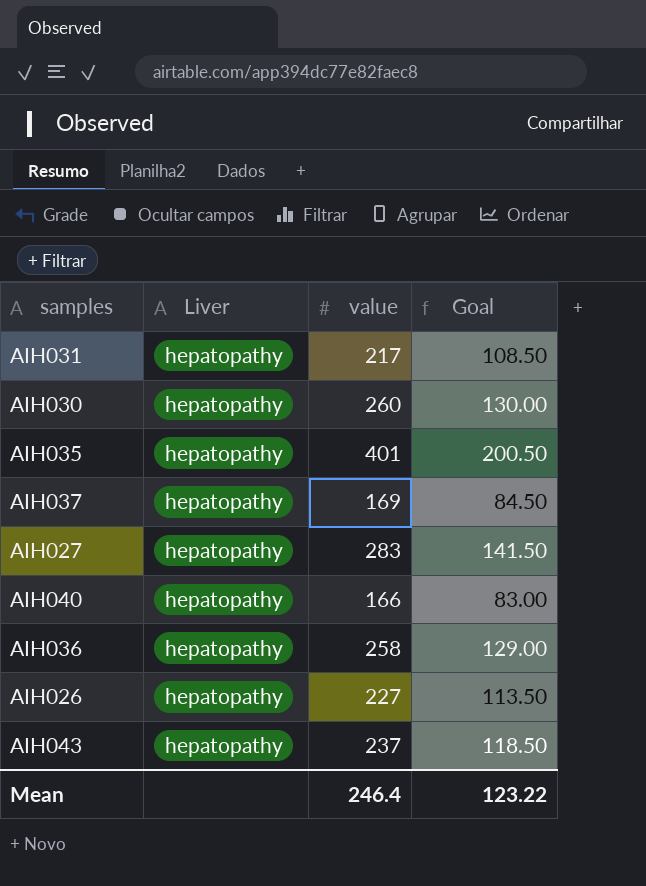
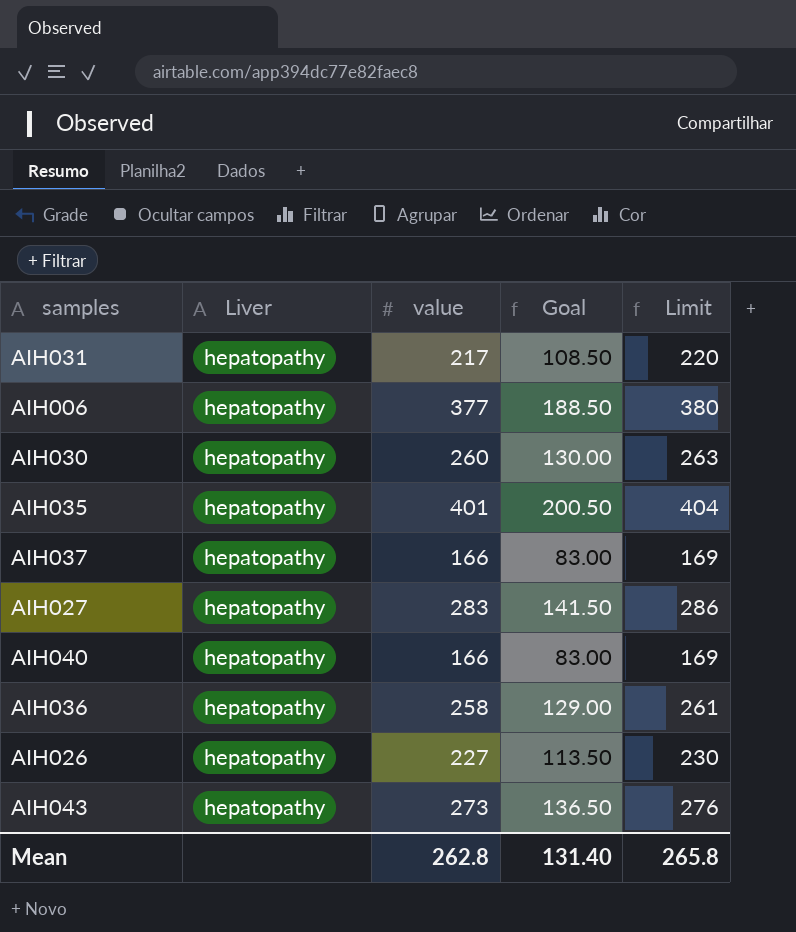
column Limit | formula: none -> [value] + 3
row AIH006: none -> hepatopathy | 377 | 188.50 | 380
AIH037 | value: 169 -> 166
AIH037 | Goal: 84.50 -> 83.00
AIH043 | value: 237 -> 273
AIH043 | Goal: 118.50 -> 136.50
Mean | value: 246.4 -> 262.8
Mean | Goal: 123.22 -> 131.40

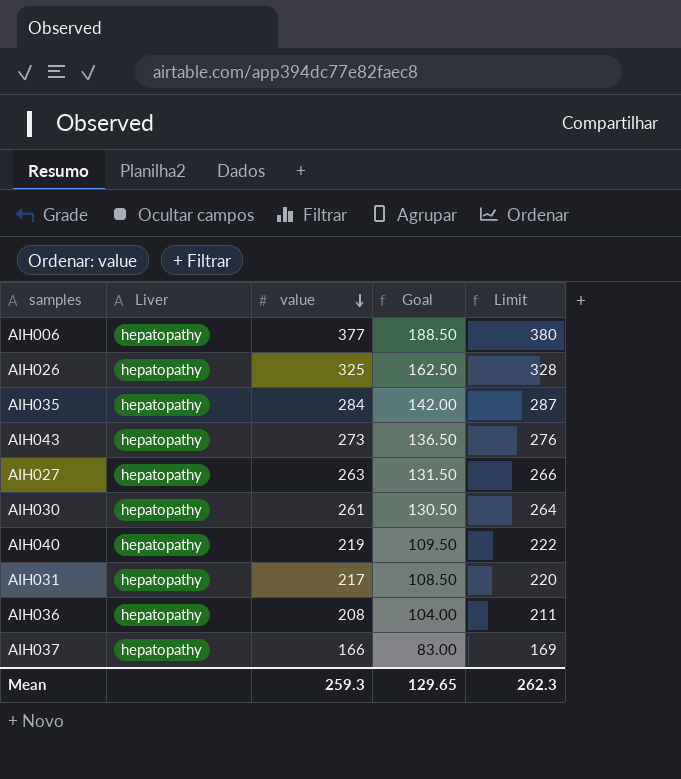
row order: none -> value descending
AIH026 | value: 227 -> 325
AIH026 | Goal: 113.50 -> 162.50
AIH026 | Limit: 230 -> 328
AIH035 | value: 401 -> 284
AIH035 | Goal: 200.50 -> 142.00
AIH035 | Limit: 404 -> 287
AIH027 | value: 283 -> 263
AIH027 | Goal: 141.50 -> 131.50
AIH027 | Limit: 286 -> 266
AIH030 | value: 260 -> 261
AIH030 | Goal: 130.00 -> 130.50
AIH030 | Limit: 263 -> 264
AIH040 | value: 166 -> 219
AIH040 | Goal: 83.00 -> 109.50
AIH040 | Limit: 169 -> 222
AIH036 | value: 258 -> 208
AIH036 | Goal: 129.00 -> 104.00
AIH036 | Limit: 261 -> 211
Mean | value: 262.8 -> 259.3
Mean | Goal: 131.40 -> 129.65
Mean | Limit: 265.8 -> 262.3

